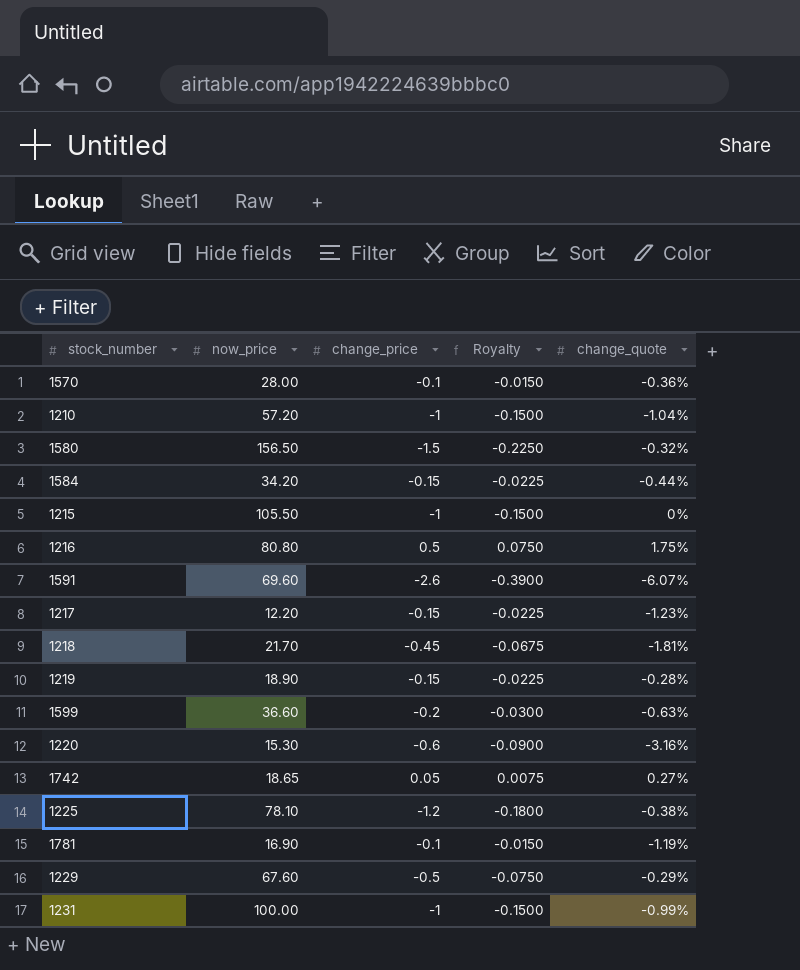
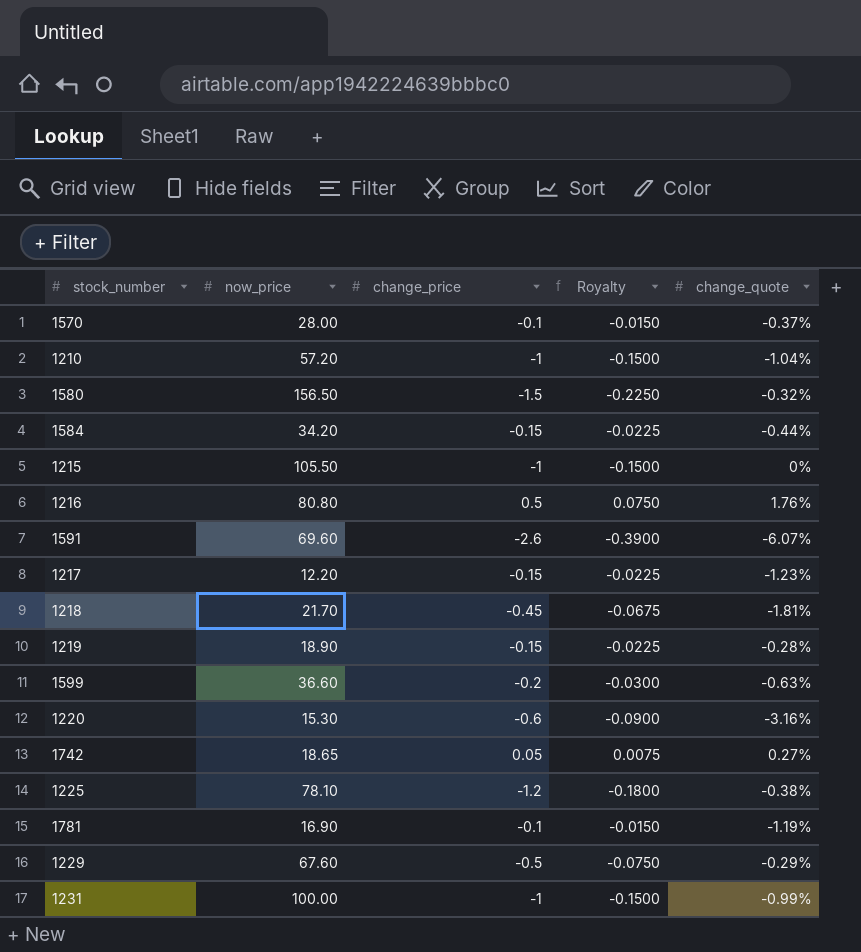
1570 | change_quote: -0.36% -> -0.37%
1216 | change_quote: 1.75% -> 1.76%

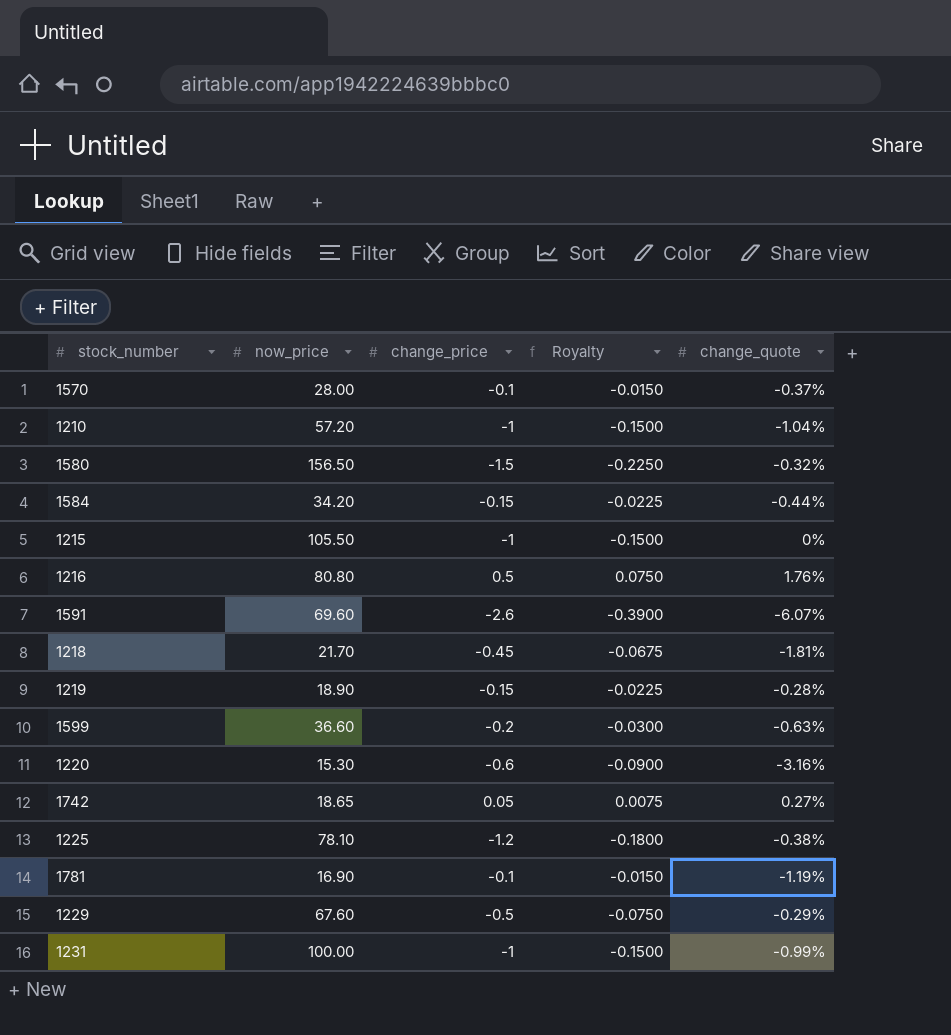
row 1217: 12.20 | -0.15 | -0.0225 | -1.23% -> none

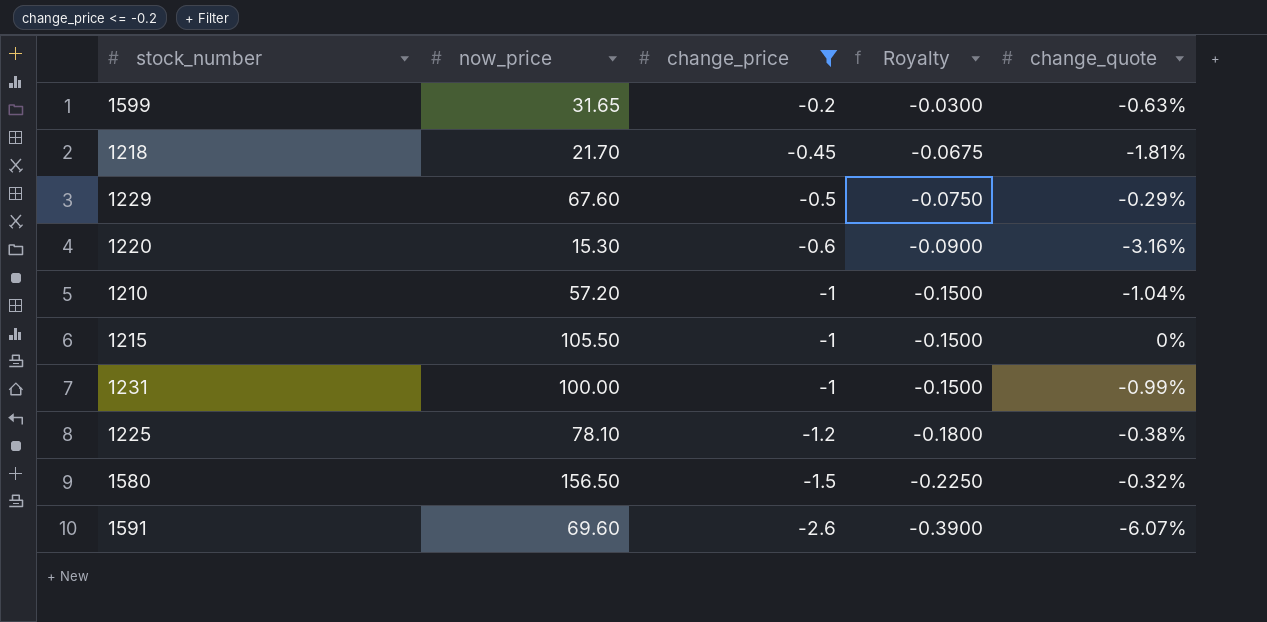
filter: none -> change_price <= -0.2
row order: none -> change_price descending
1599 | now_price: 36.60 -> 31.65

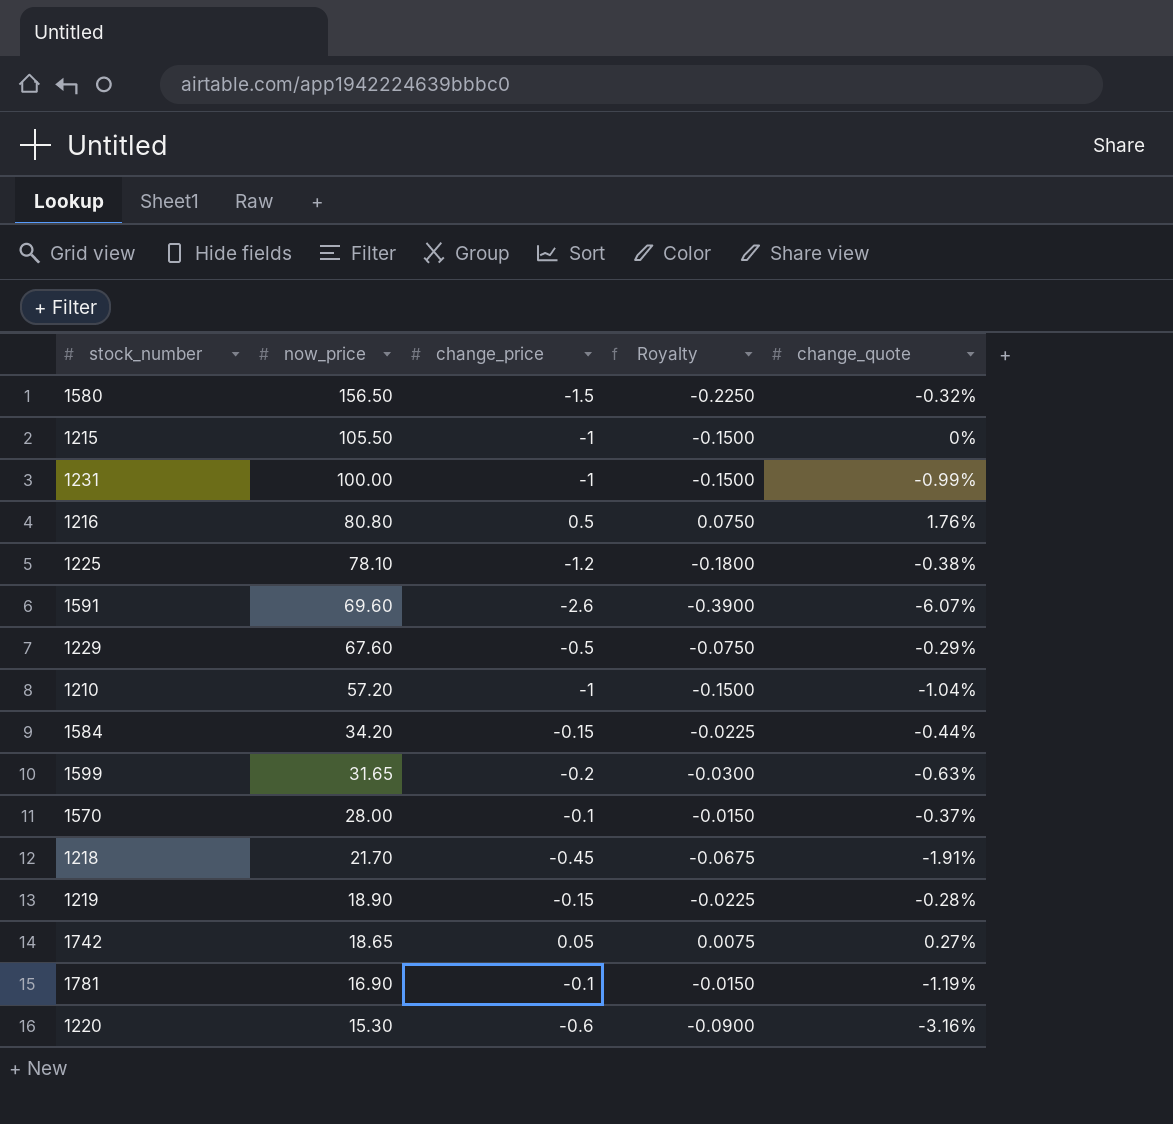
filter: change_price <= -0.2 -> none
row order: change_price descending -> now_price descending
1218 | change_quote: -1.81% -> -1.91%

